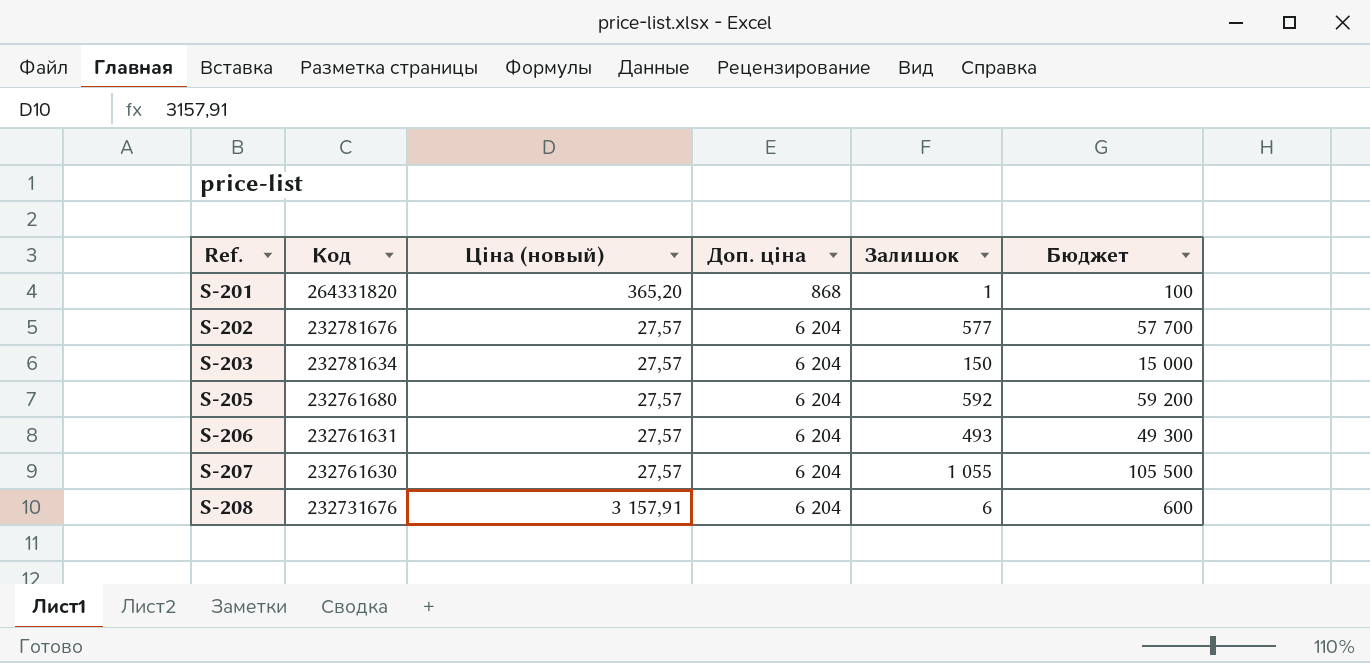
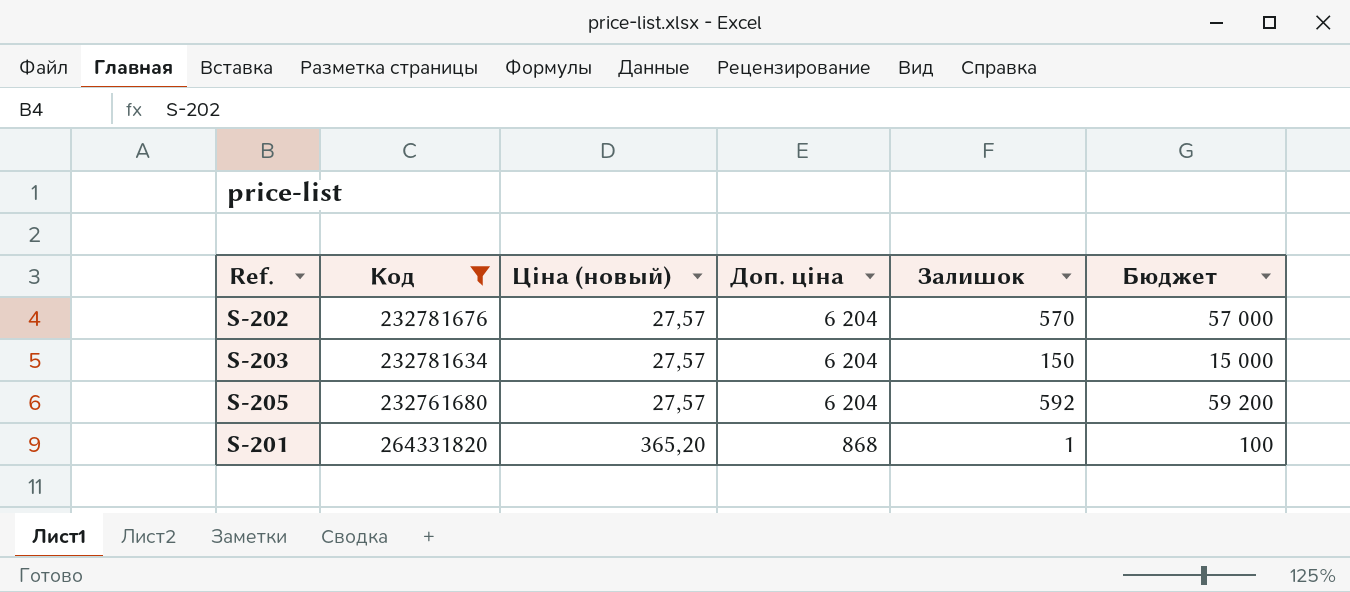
filter: none -> Код >= 232761680
row order: Ref. ascending -> Ціна (новый) ascending
S-202 | Залишок: 577 -> 570
S-202 | Бюджет: 57 700 -> 57 000

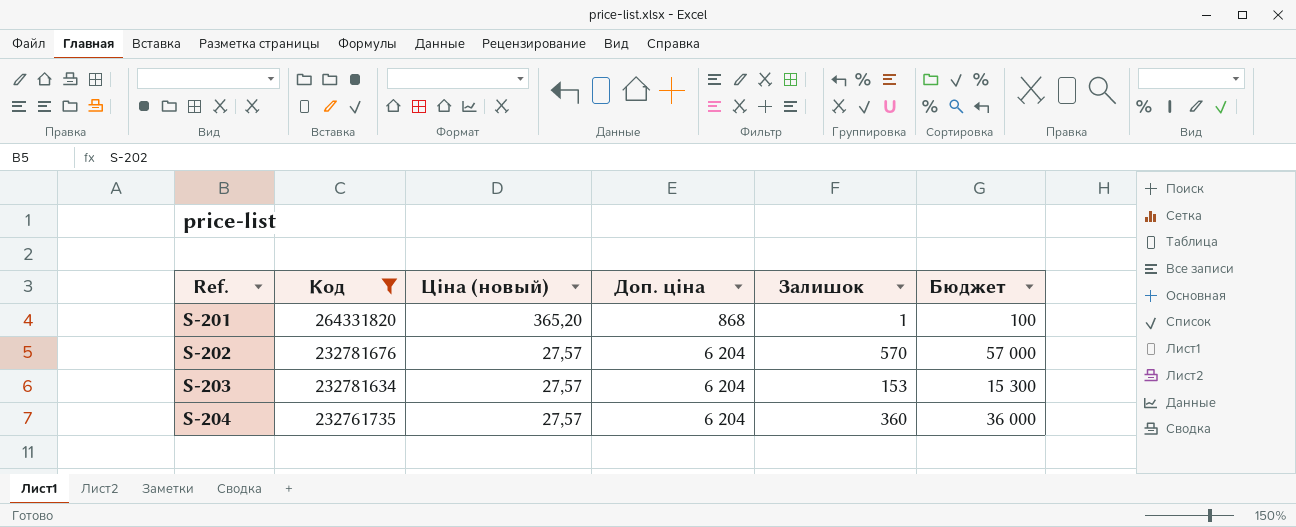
row order: Ціна (новый) ascending -> Ref. ascending
row S-205: 232761680 | 27,57 | 6 204 | 592 | 59 200 -> none
S-203 | Залишок: 150 -> 153
S-203 | Бюджет: 15 000 -> 15 300
row S-204: none -> 232761735 | 27,57 | 6 204 | 360 | 36 000

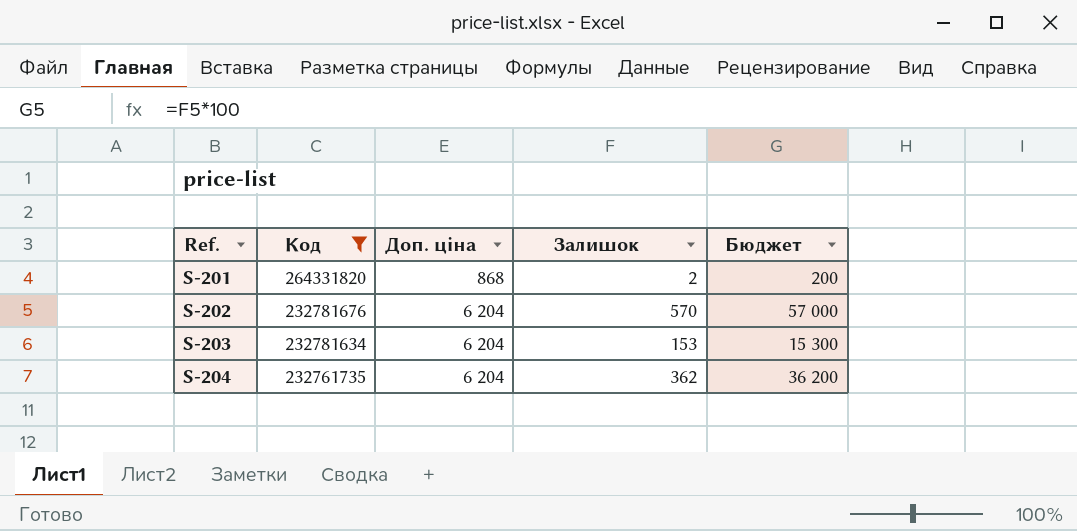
column Ціна (новый) | position: 3 -> none
S-201 | Залишок: 1 -> 2
S-201 | Бюджет: 100 -> 200
S-204 | Залишок: 360 -> 362
S-204 | Бюджет: 36 000 -> 36 200

